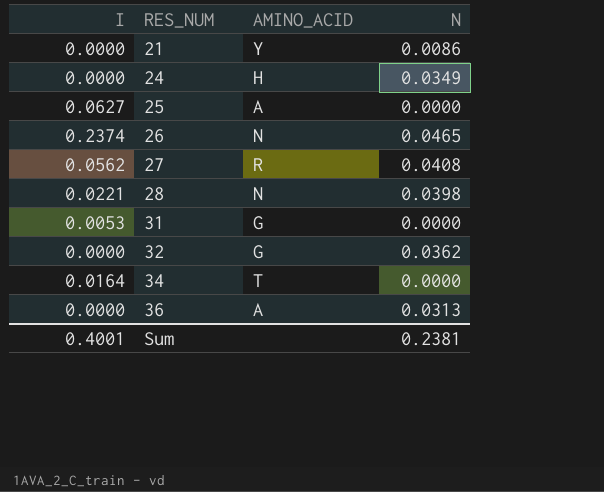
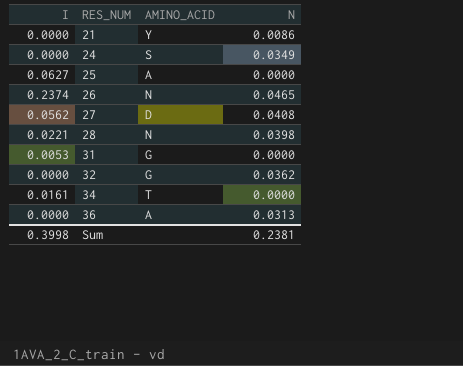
24 | AMINO_ACID: H -> S
27 | AMINO_ACID: R -> D
34 | I: 0.0164 -> 0.0161
Sum | I: 0.4001 -> 0.3998

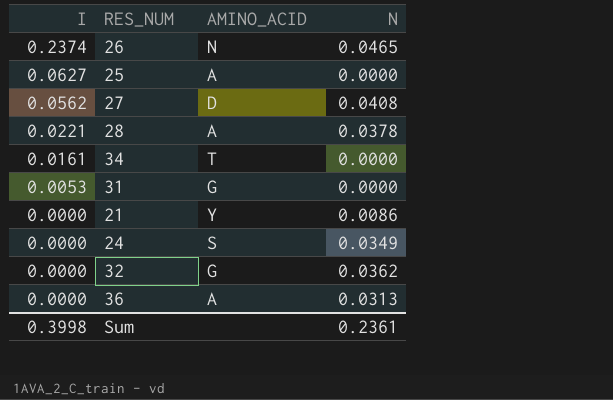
row order: RES_NUM ascending -> I descending
28 | AMINO_ACID: N -> A
28 | N: 0.0398 -> 0.0378
Sum | N: 0.2381 -> 0.2361

